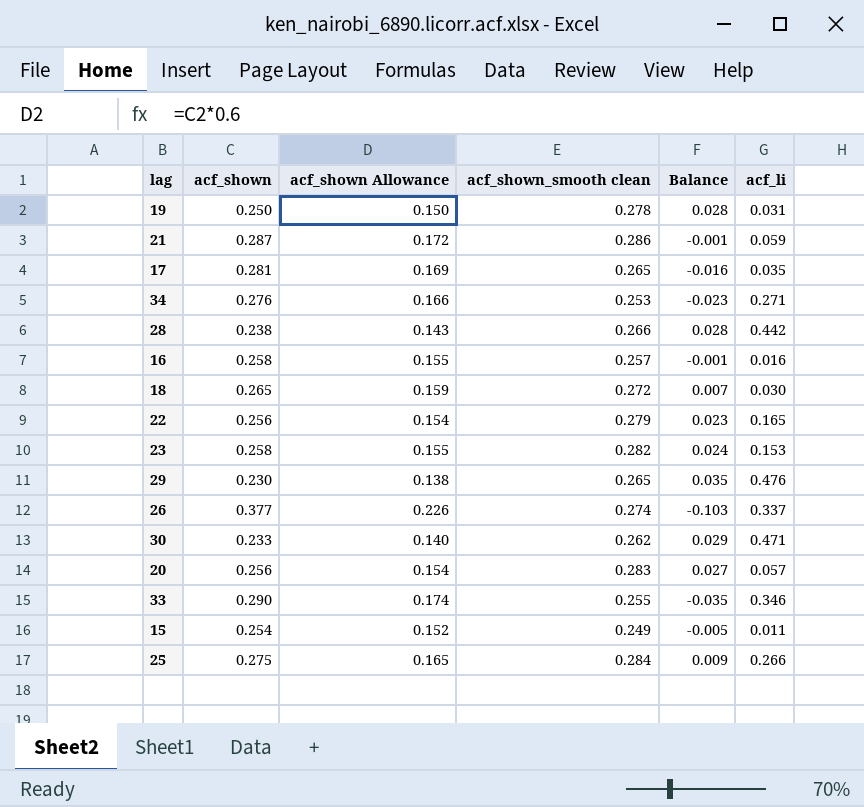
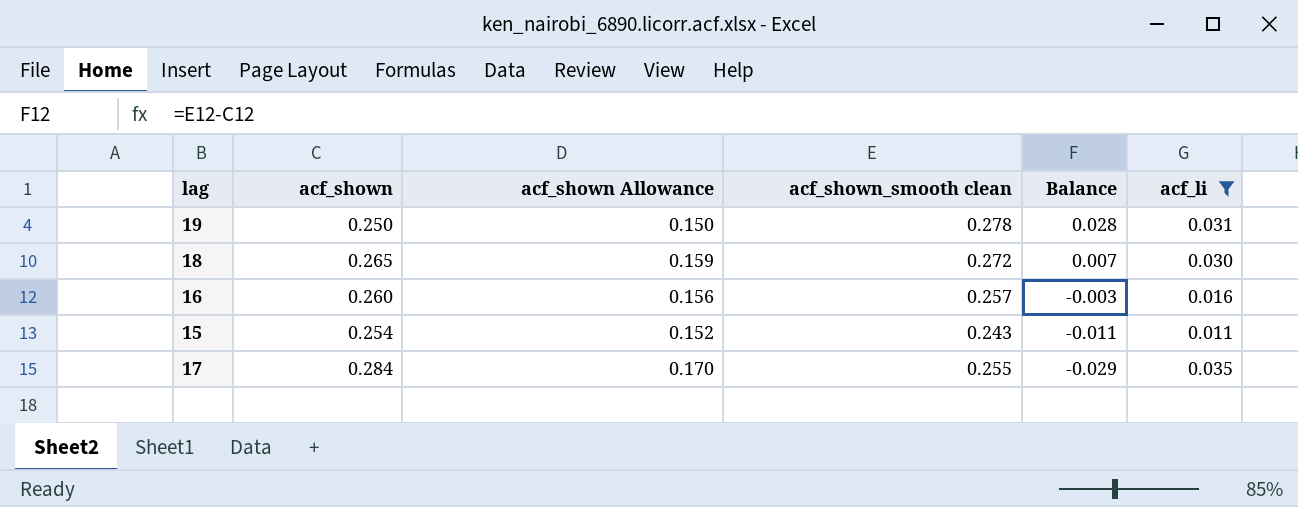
filter: none -> acf_li <= 0.035
row order: none -> Balance descending
16 | acf_shown: 0.258 -> 0.260
16 | acf_shown Allowance: 0.155 -> 0.156
16 | Balance: -0.001 -> -0.003
15 | acf_shown_smooth clean: 0.249 -> 0.243
15 | Balance: -0.005 -> -0.011
17 | acf_shown: 0.281 -> 0.284
17 | acf_shown Allowance: 0.169 -> 0.170
17 | acf_shown_smooth clean: 0.265 -> 0.255
17 | Balance: -0.016 -> -0.029

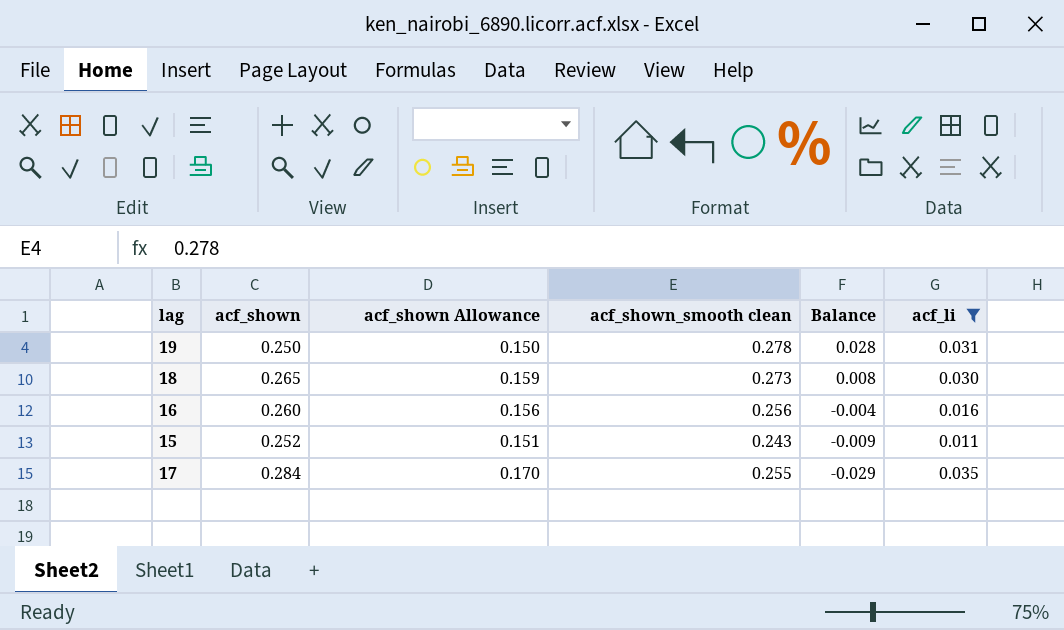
18 | acf_shown_smooth clean: 0.272 -> 0.273
18 | Balance: 0.007 -> 0.008
16 | acf_shown_smooth clean: 0.257 -> 0.256
16 | Balance: -0.003 -> -0.004
15 | acf_shown: 0.254 -> 0.252
15 | acf_shown Allowance: 0.152 -> 0.151
15 | Balance: -0.011 -> -0.009

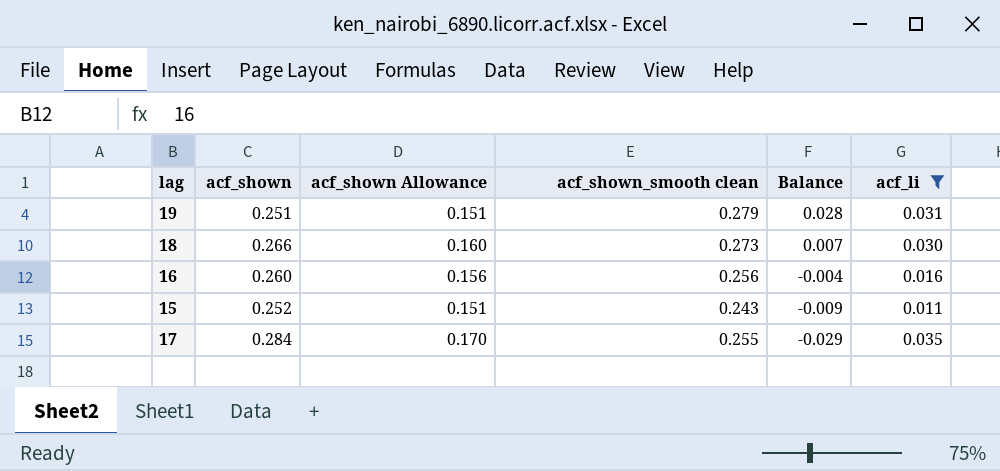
19 | acf_shown: 0.250 -> 0.251
19 | acf_shown Allowance: 0.150 -> 0.151
19 | acf_shown_smooth clean: 0.278 -> 0.279
18 | acf_shown: 0.265 -> 0.266
18 | acf_shown Allowance: 0.159 -> 0.160
18 | Balance: 0.008 -> 0.007

